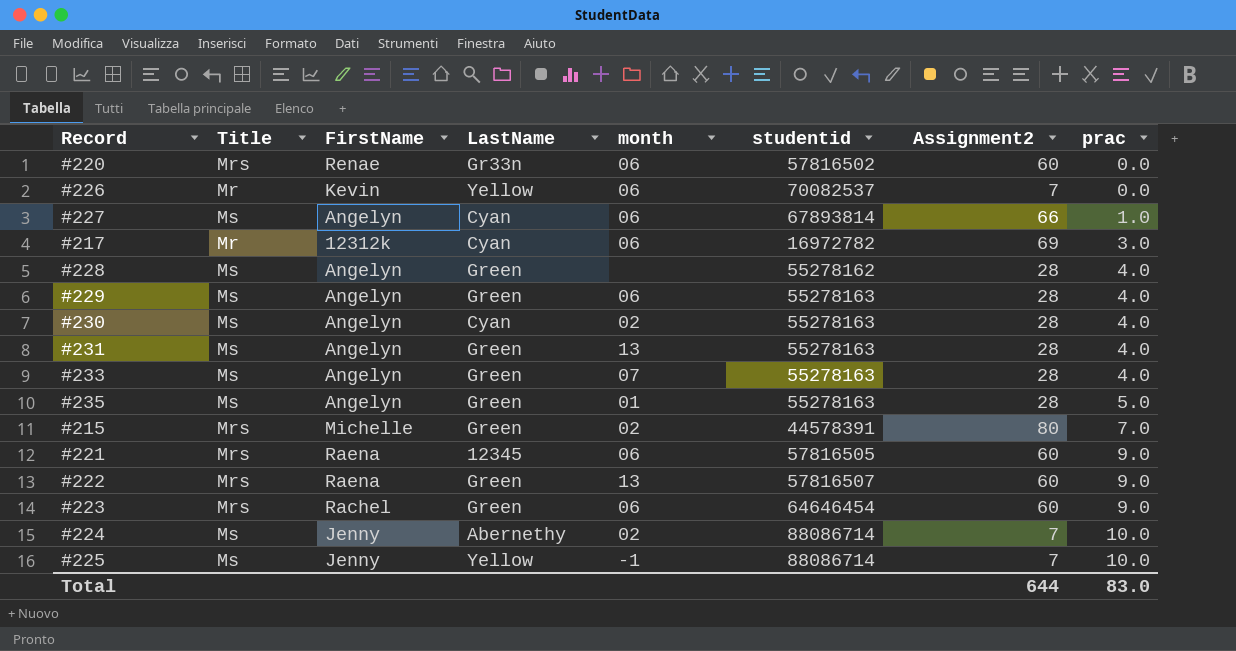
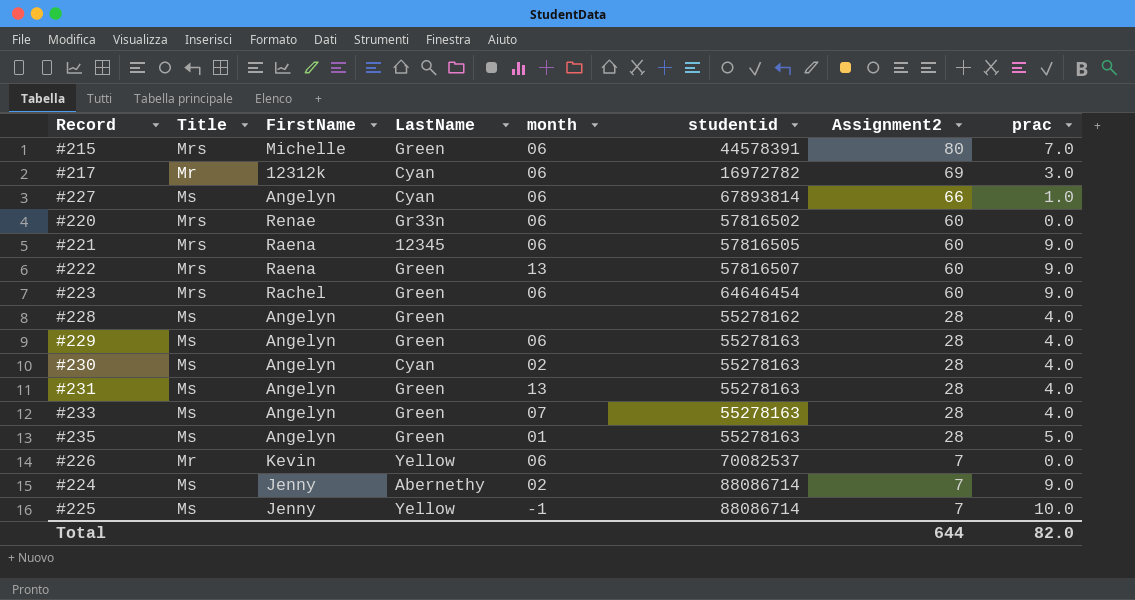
row order: prac ascending -> Assignment2 descending
#215 | month: 02 -> 06
#224 | prac: 10.0 -> 9.0
Total | prac: 83.0 -> 82.0

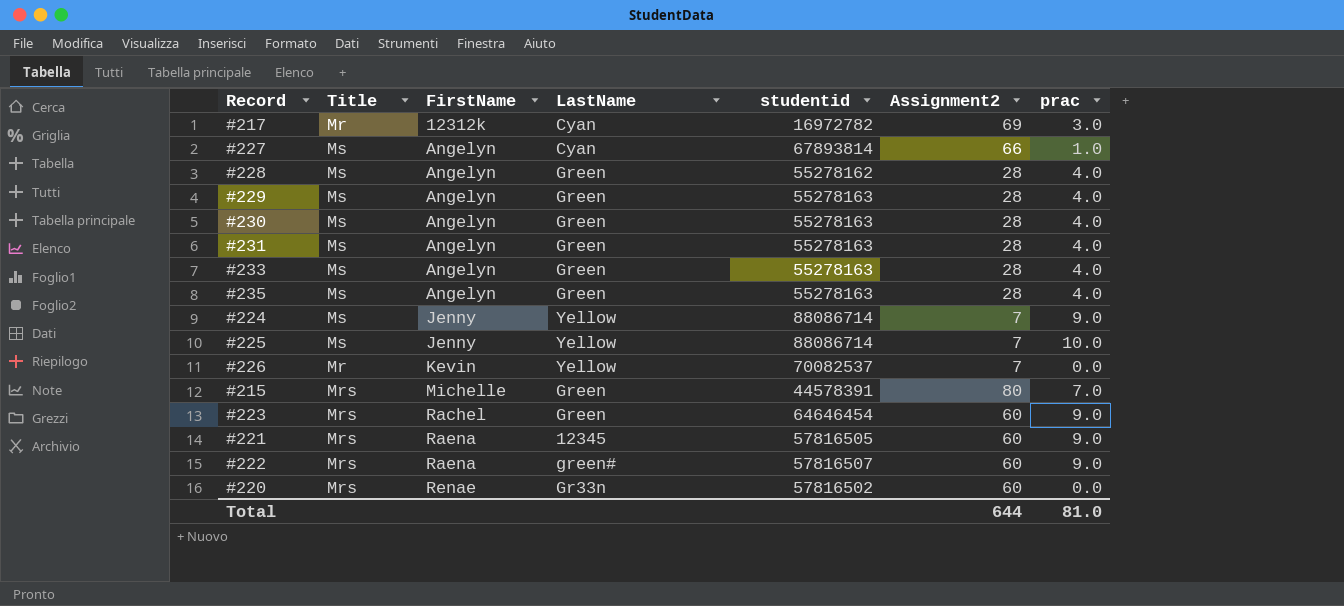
row order: Assignment2 descending -> FirstName ascending
column month | position: 5 -> none
#230 | LastName: Cyan -> Green
#235 | prac: 5.0 -> 4.0
#224 | LastName: Abernethy -> Yellow
#222 | LastName: Green -> green#
Total | prac: 82.0 -> 81.0

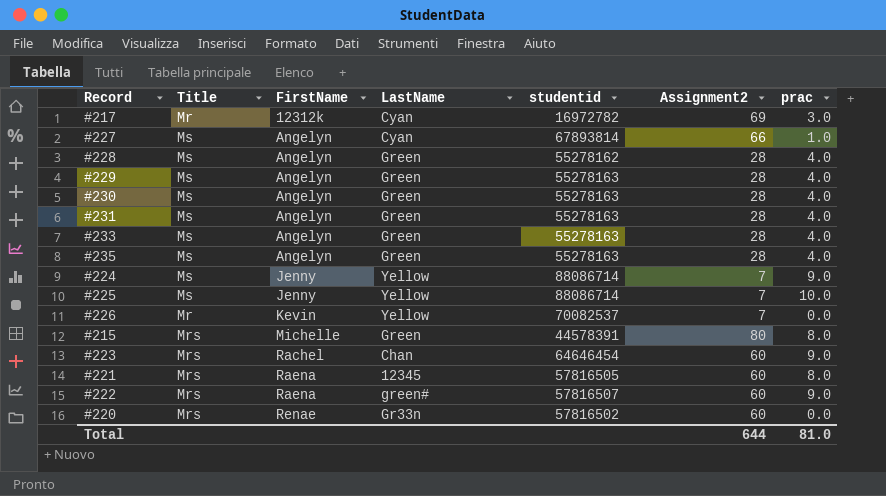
#215 | prac: 7.0 -> 8.0
#223 | LastName: Green -> Chan
#221 | prac: 9.0 -> 8.0

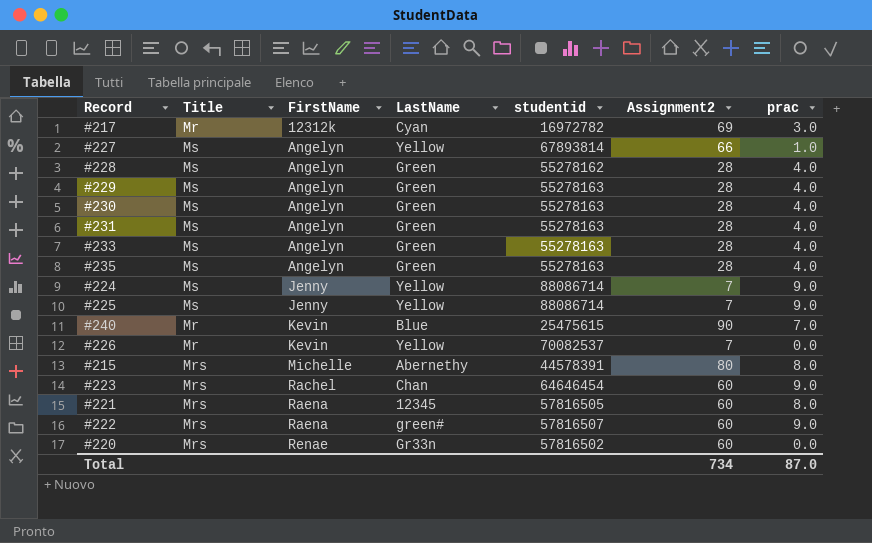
#227 | LastName: Cyan -> Yellow
#225 | prac: 10.0 -> 9.0
row #240: none -> Mr | Kevin | Blue | 25475615 | 90 | 7.0
#215 | LastName: Green -> Abernethy
Total | Assignment2: 644 -> 734
Total | prac: 81.0 -> 87.0

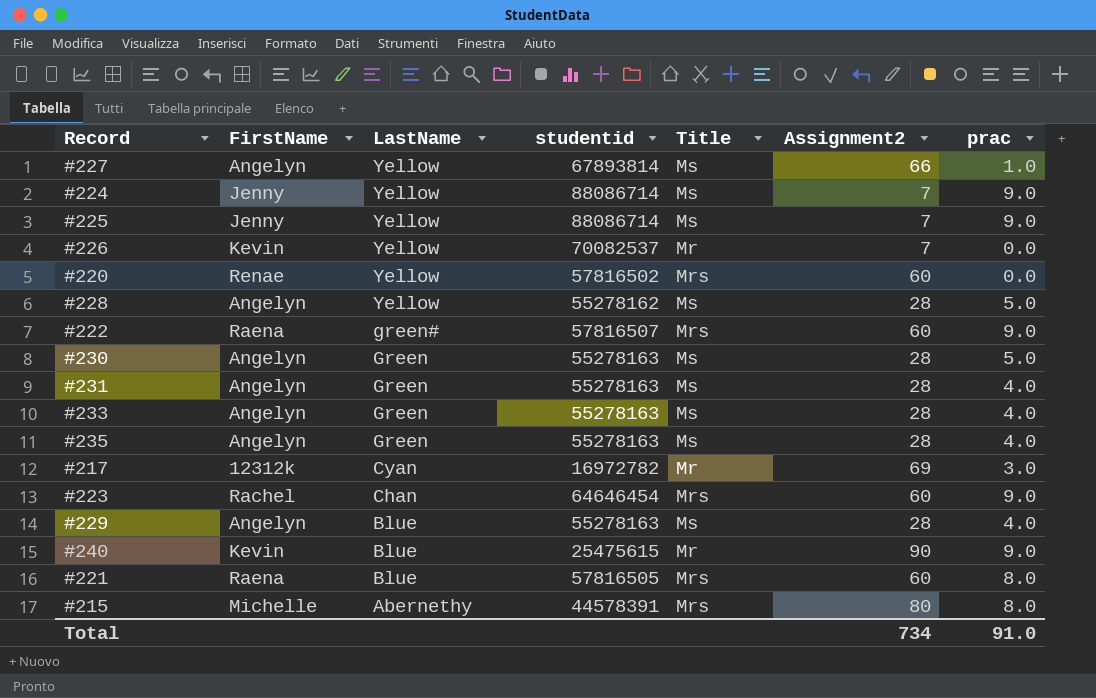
row order: FirstName ascending -> LastName descending
column Title | position: 2 -> 5
#220 | LastName: Gr33n -> Yellow
#228 | LastName: Green -> Yellow
#228 | prac: 4.0 -> 5.0
#230 | prac: 4.0 -> 5.0
#229 | LastName: Green -> Blue
#240 | prac: 7.0 -> 9.0
#221 | LastName: 12345 -> Blue
Total | prac: 87.0 -> 91.0

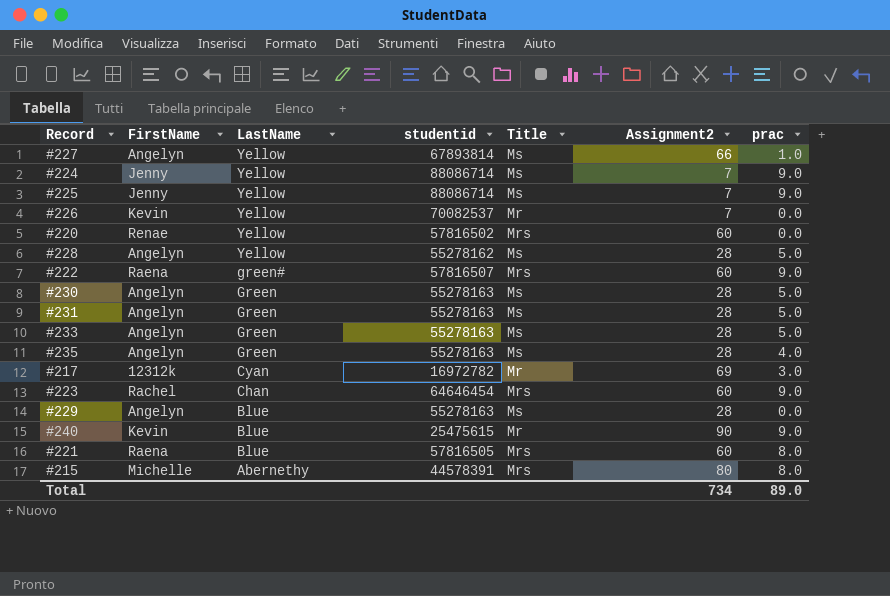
#231 | prac: 4.0 -> 5.0
#233 | prac: 4.0 -> 5.0
#229 | prac: 4.0 -> 0.0
Total | prac: 91.0 -> 89.0

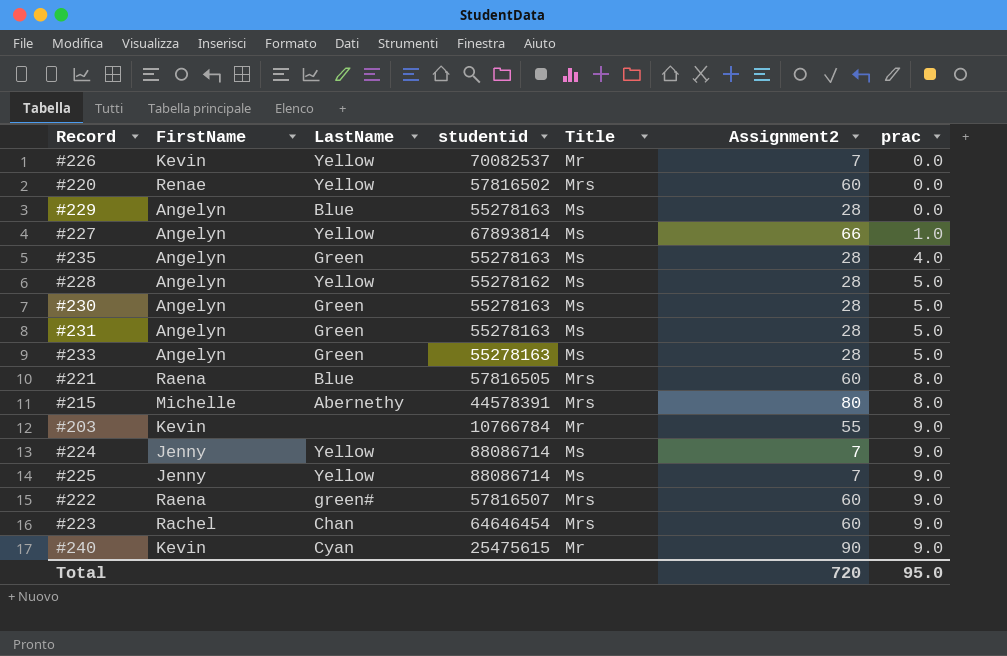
row order: LastName descending -> prac ascending
row #217: 12312k | Cyan | 16972782 | Mr | 69 | 3.0 -> none
row #203: none -> Kevin | none | 10766784 | Mr | 55 | 9.0
#240 | LastName: Blue -> Cyan
Total | Assignment2: 734 -> 720
Total | prac: 89.0 -> 95.0

